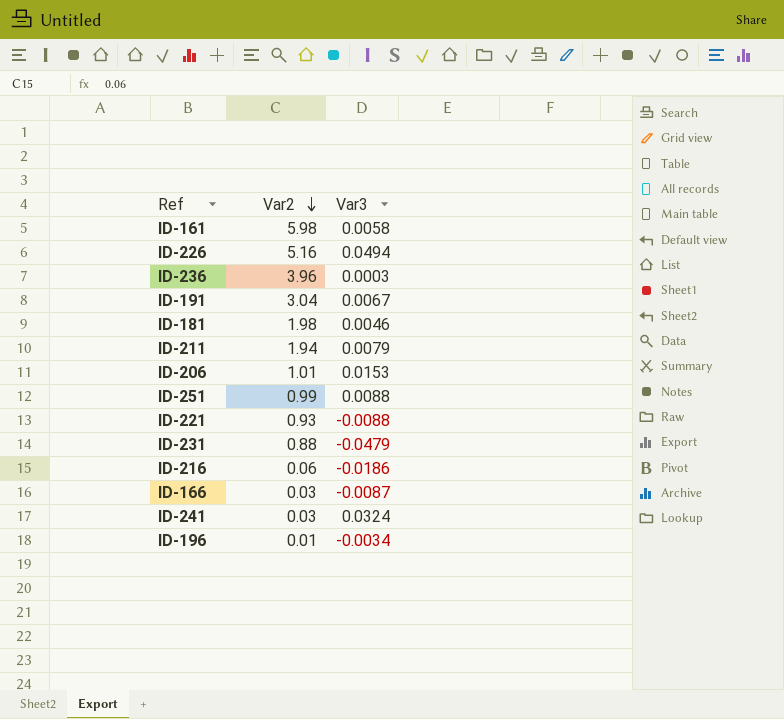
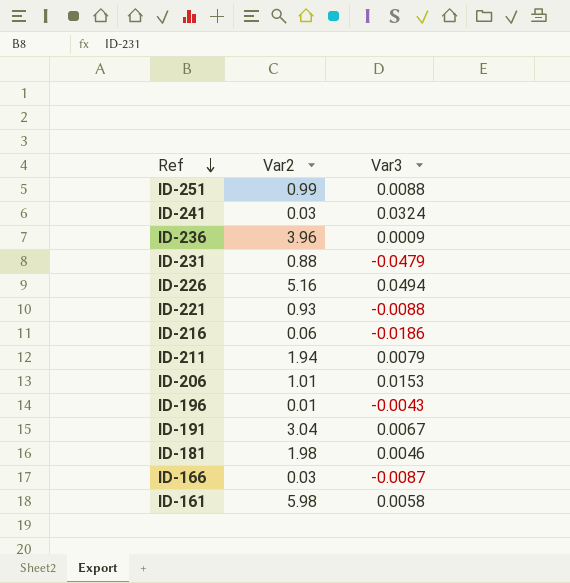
row order: Var2 descending -> Ref descending
ID-236 | Var3: 0.0003 -> 0.0009
ID-196 | Var3: -0.0034 -> -0.0043

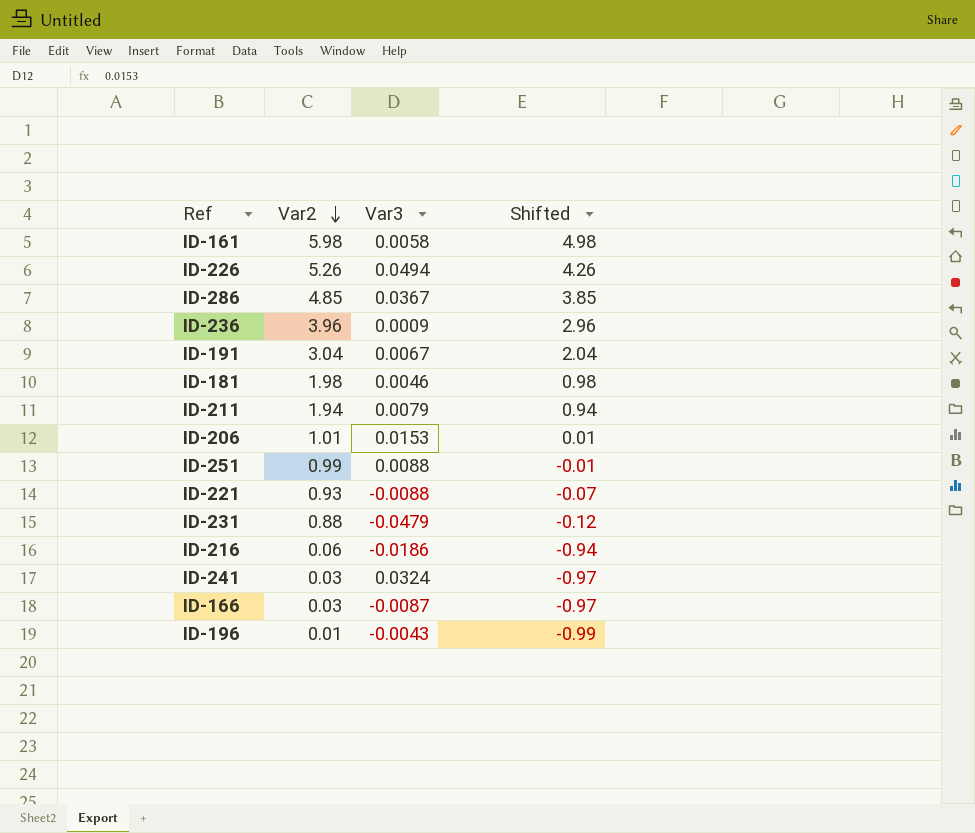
row order: Ref descending -> Var2 descending
column Shifted | formula: none -> [Var2] - 1
ID-226 | Var2: 5.16 -> 5.26
row ID-286: none -> 4.85 | 0.0367 | 3.85

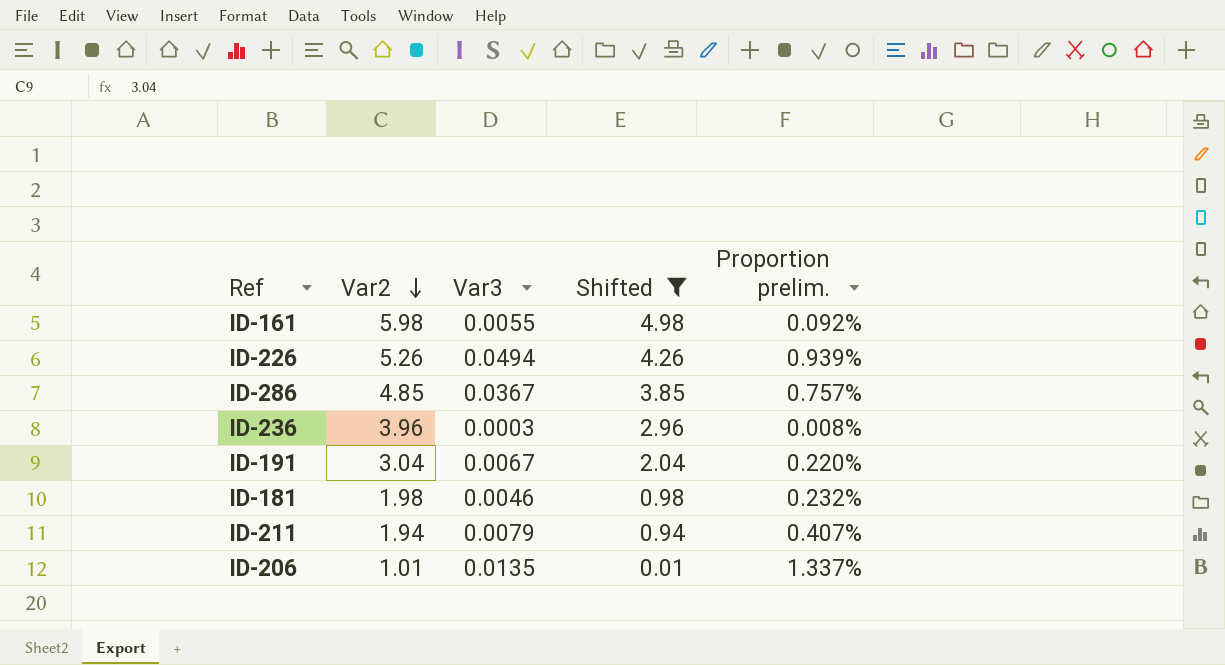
filter: none -> Shifted >= 0.01
column Proportion prelim. | formula: none -> [Var3] / [Var2]
ID-161 | Var3: 0.0058 -> 0.0055
ID-236 | Var3: 0.0009 -> 0.0003
ID-206 | Var3: 0.0153 -> 0.0135

